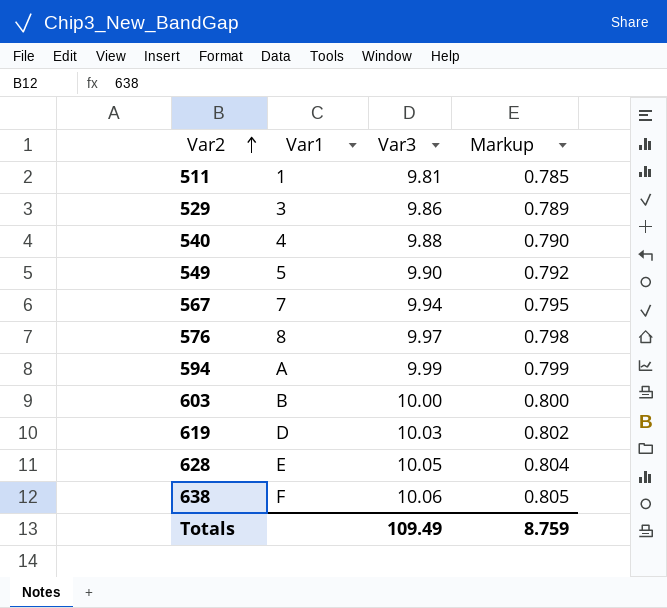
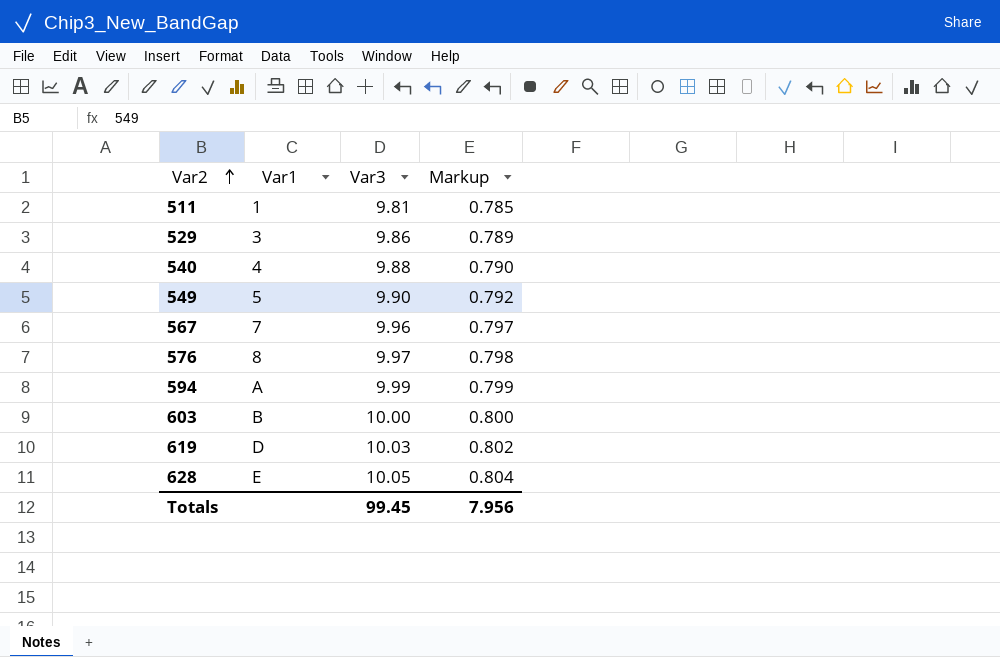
row 638: F | 10.06 | 0.805 -> none
567 | Var3: 9.94 -> 9.96
567 | Markup: 0.795 -> 0.797
Totals | Var3: 109.49 -> 99.45
Totals | Markup: 8.759 -> 7.956

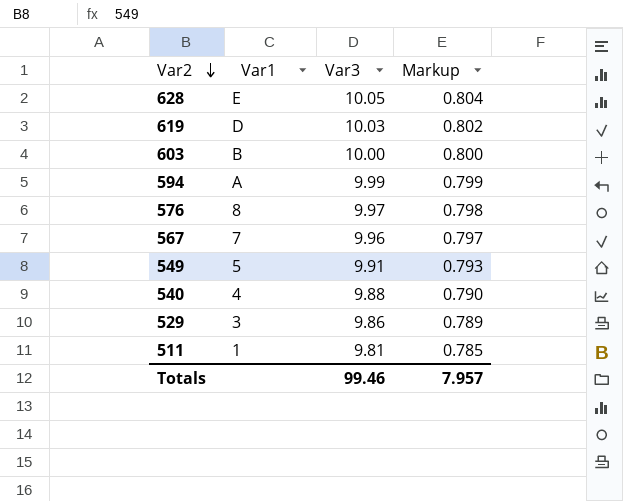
row order: Var2 ascending -> Var2 descending
549 | Var3: 9.90 -> 9.91
549 | Markup: 0.792 -> 0.793
Totals | Var3: 99.45 -> 99.46
Totals | Markup: 7.956 -> 7.957

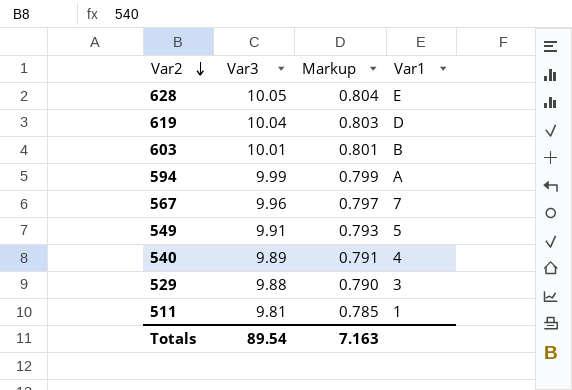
column Var1 | position: 2 -> 4
row 576: 8 | 9.97 | 0.798 -> none
619 | Var3: 10.03 -> 10.04
619 | Markup: 0.802 -> 0.803
603 | Var3: 10.00 -> 10.01
603 | Markup: 0.800 -> 0.801
540 | Var3: 9.88 -> 9.89
540 | Markup: 0.790 -> 0.791
529 | Var3: 9.86 -> 9.88
529 | Markup: 0.789 -> 0.790
Totals | Var3: 99.46 -> 89.54
Totals | Markup: 7.957 -> 7.163

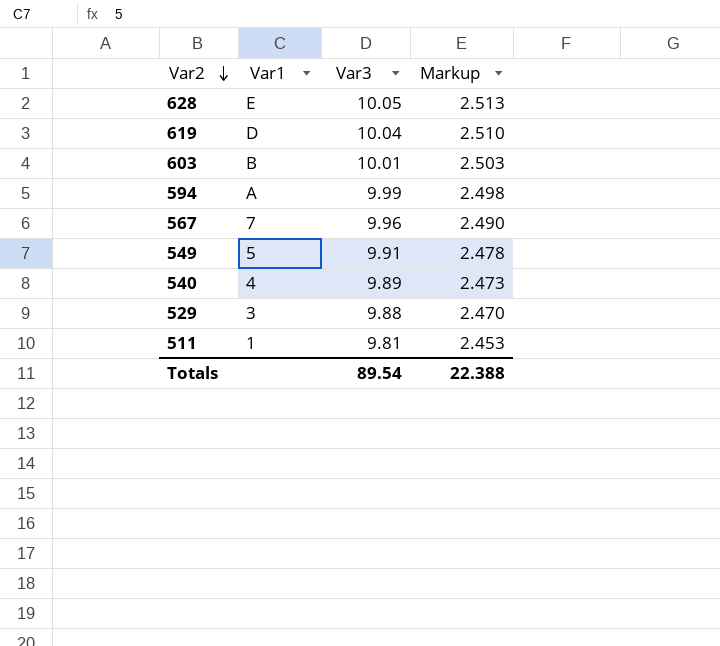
column Var1 | position: 4 -> 2
column Markup | formula: [Var3] * 0.08 -> [Var3] * 0.25
Totals | Markup: 7.163 -> 22.388

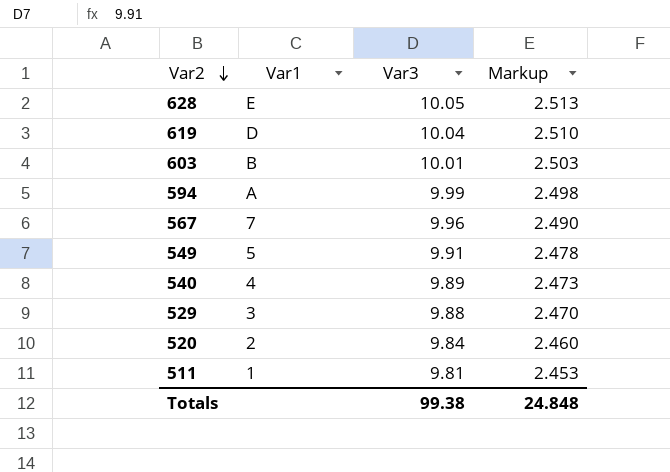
row 520: none -> 2 | 9.84 | 2.460
Totals | Var3: 89.54 -> 99.38
Totals | Markup: 22.388 -> 24.848

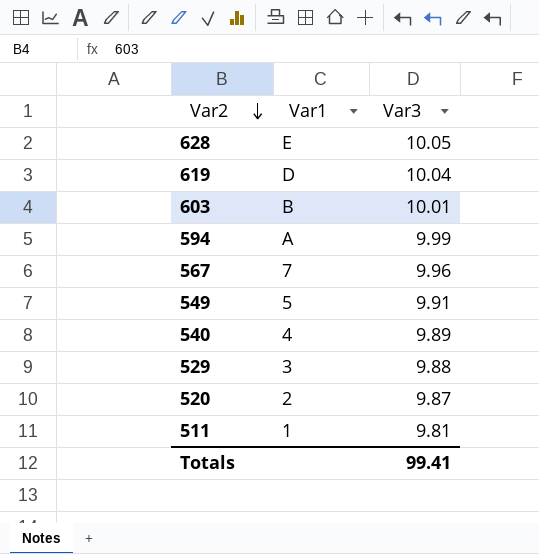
column Markup | formula: [Var3] * 0.25 -> none
520 | Var3: 9.84 -> 9.87
Totals | Var3: 99.38 -> 99.41

